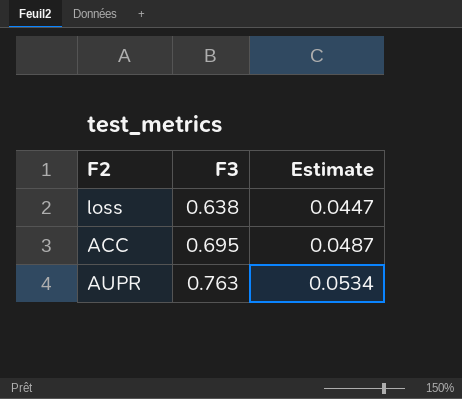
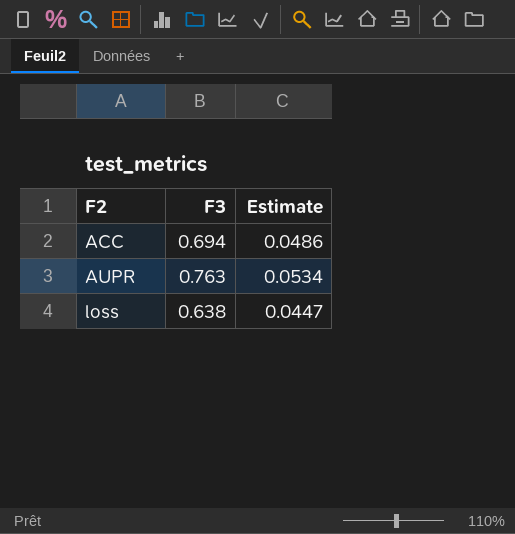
row order: F3 ascending -> F2 ascending
ACC | F3: 0.695 -> 0.694
ACC | Estimate: 0.0487 -> 0.0486

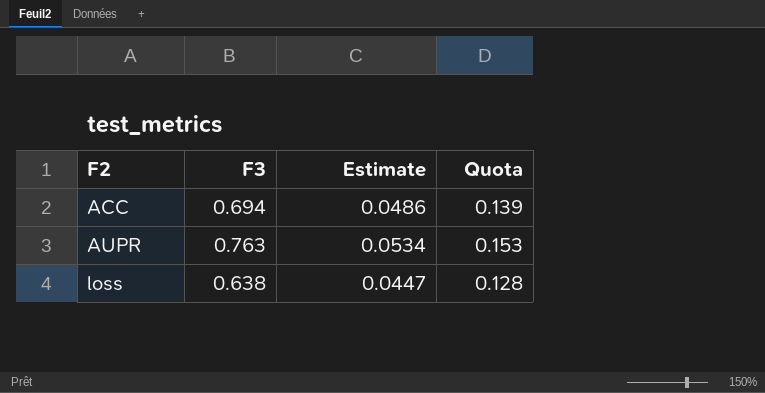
column Quota | formula: none -> [F3] * 0.2

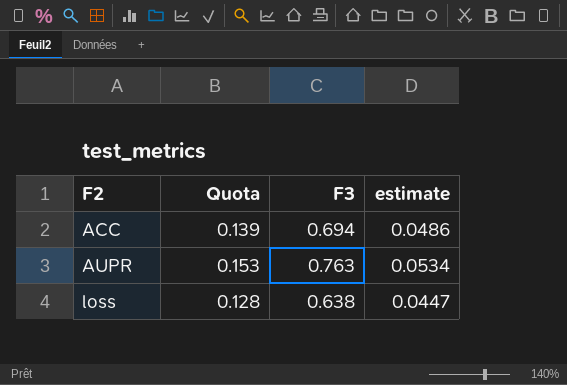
column Quota | position: 4 -> 2
column name: Estimate -> estimate

